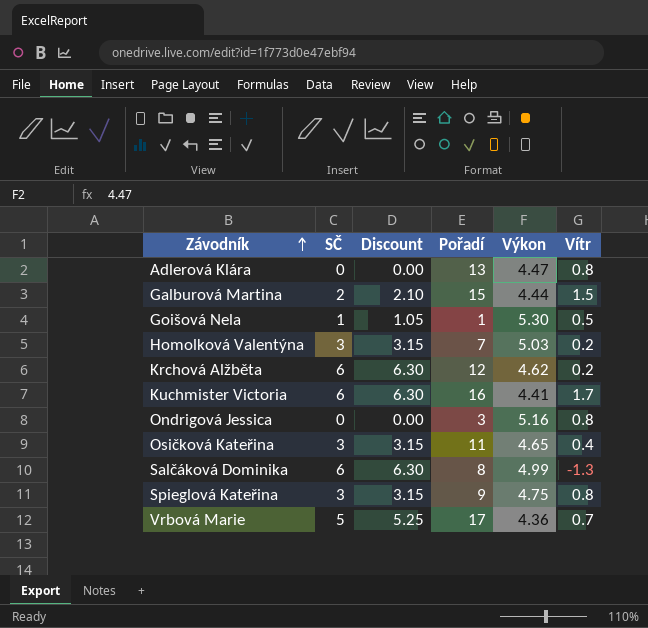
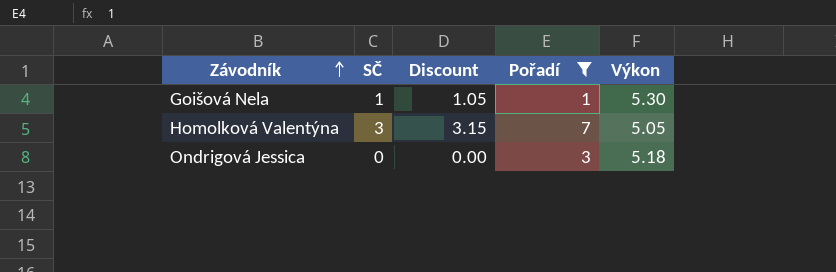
filter: none -> Pořadí <= 7
column Vítr | position: 6 -> none
Homolková Valentýna | Výkon: 5.03 -> 5.05
Ondrigová Jessica | Výkon: 5.16 -> 5.18

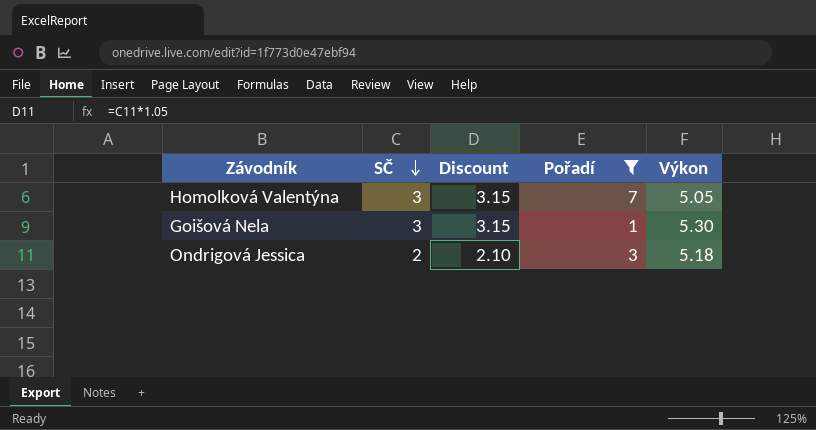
row order: Závodník ascending -> SČ descending
Goišová Nela | SČ: 1 -> 3
Goišová Nela | Discount: 1.05 -> 3.15
Ondrigová Jessica | SČ: 0 -> 2
Ondrigová Jessica | Discount: 0.00 -> 2.10

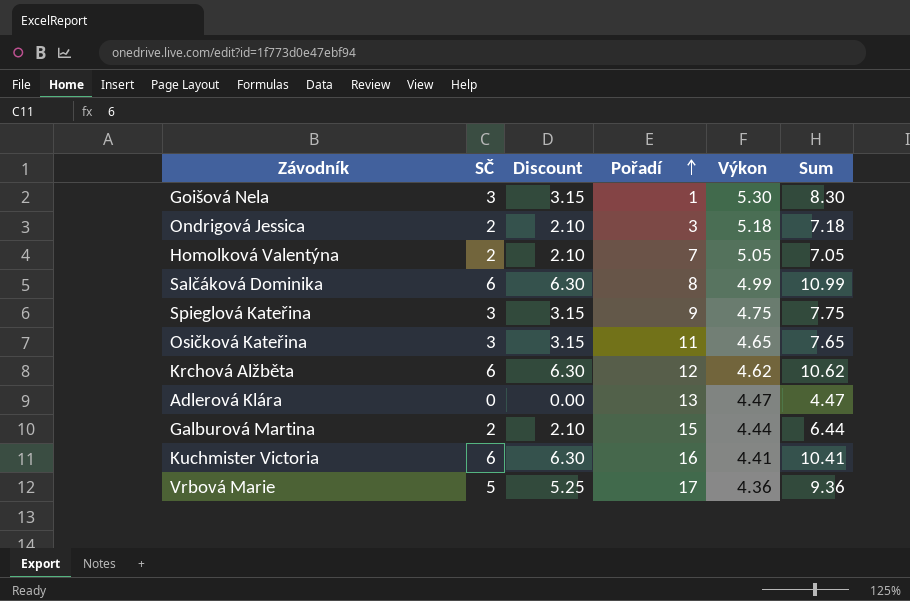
filter: Pořadí <= 7 -> none
row order: SČ descending -> Pořadí ascending
column Sum | formula: none -> [SČ] + [Výkon]
Homolková Valentýna | SČ: 3 -> 2
Homolková Valentýna | Discount: 3.15 -> 2.10

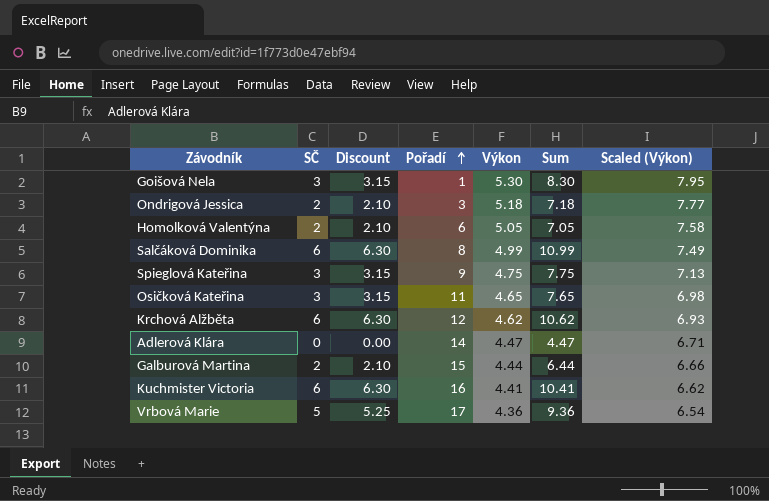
column Scaled (Výkon) | formula: none -> [Výkon] * 1.5
Homolková Valentýna | Pořadí: 7 -> 6
Adlerová Klára | Pořadí: 13 -> 14

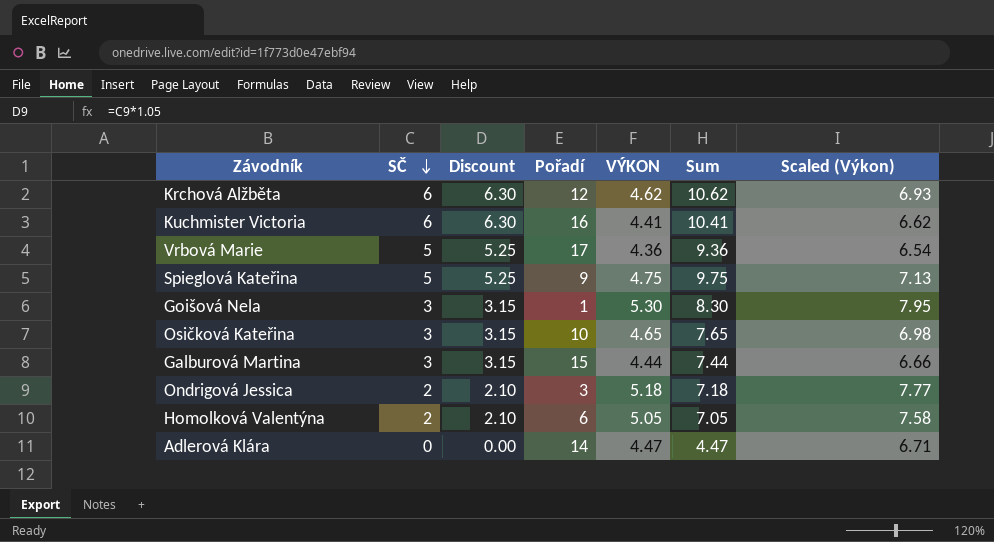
row order: Pořadí ascending -> SČ descending
column name: Výkon -> VÝKON
row Salčáková Dominika: 6 | 6.30 | 8 | 4.99 | 10.99 | 7.49 -> none
Spieglová Kateřina | SČ: 3 -> 5
Spieglová Kateřina | Discount: 3.15 -> 5.25
Spieglová Kateřina | Sum: 7.75 -> 9.75
Osičková Kateřina | Pořadí: 11 -> 10
Galburová Martina | SČ: 2 -> 3
Galburová Martina | Discount: 2.10 -> 3.15
Galburová Martina | Sum: 6.44 -> 7.44

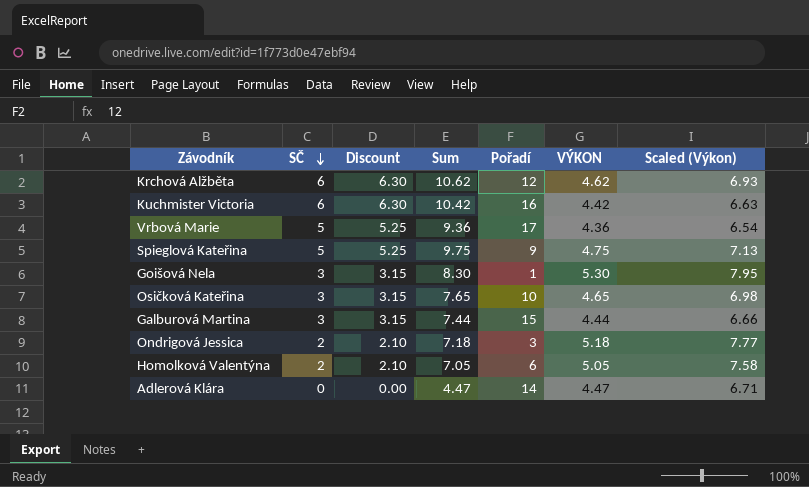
column Sum | position: 6 -> 4
Kuchmister Victoria | Sum: 10.41 -> 10.42
Kuchmister Victoria | VÝKON: 4.41 -> 4.42
Kuchmister Victoria | Scaled (Výkon): 6.62 -> 6.63

